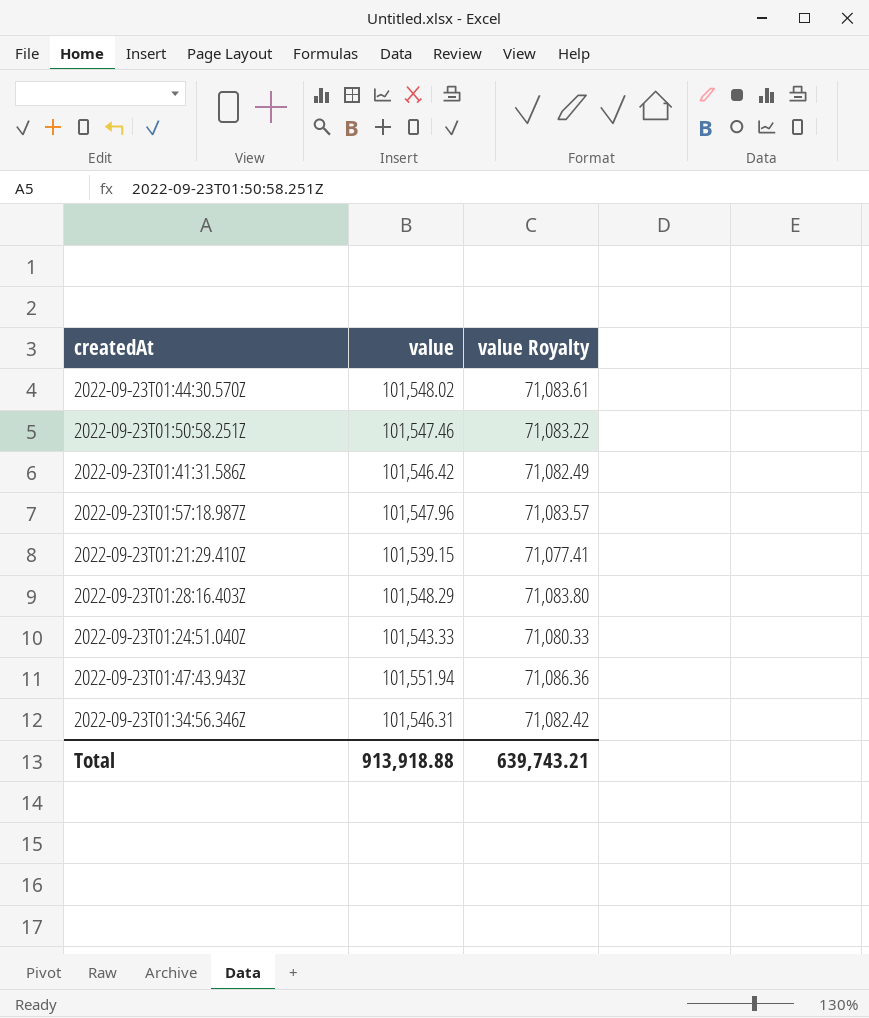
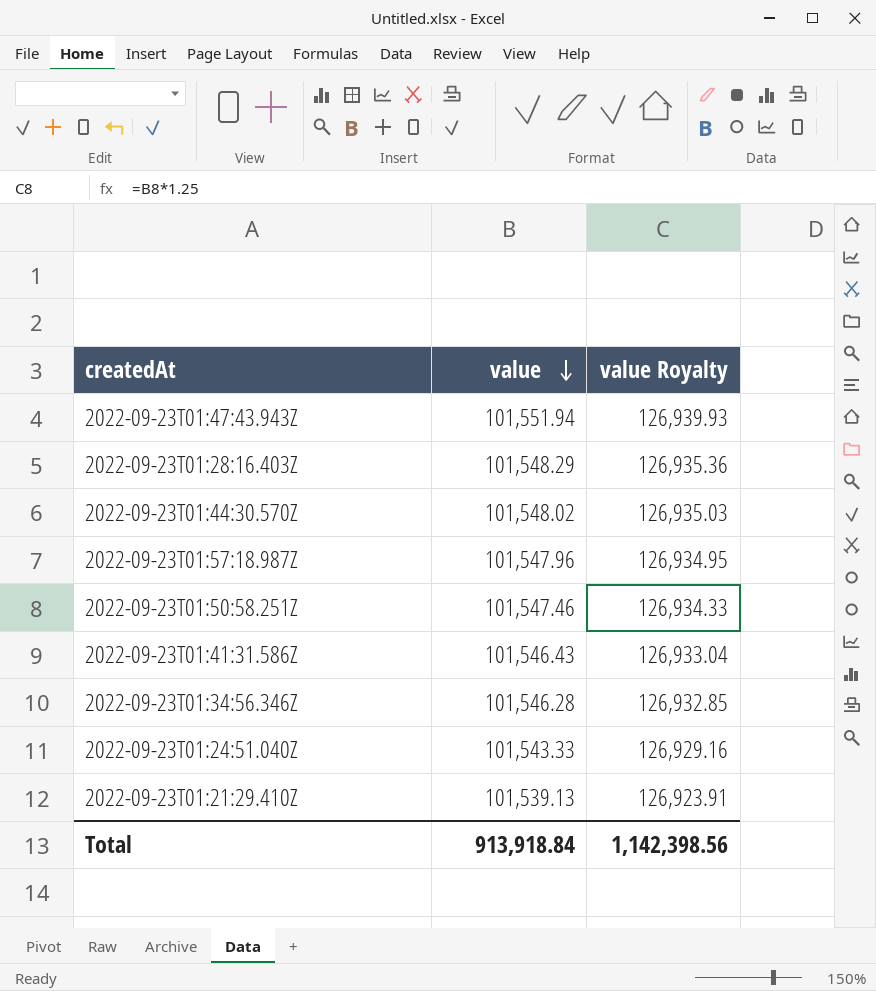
row order: none -> value descending
column value Royalty | formula: [value] * 0.7 -> [value] * 1.25
2022-09-23T01:41:31.586Z | value: 101,546.42 -> 101,546.43
2022-09-23T01:34:56.346Z | value: 101,546.31 -> 101,546.28
2022-09-23T01:21:29.410Z | value: 101,539.15 -> 101,539.13
Total | value: 913,918.88 -> 913,918.84
Total | value Royalty: 639,743.21 -> 1,142,398.56

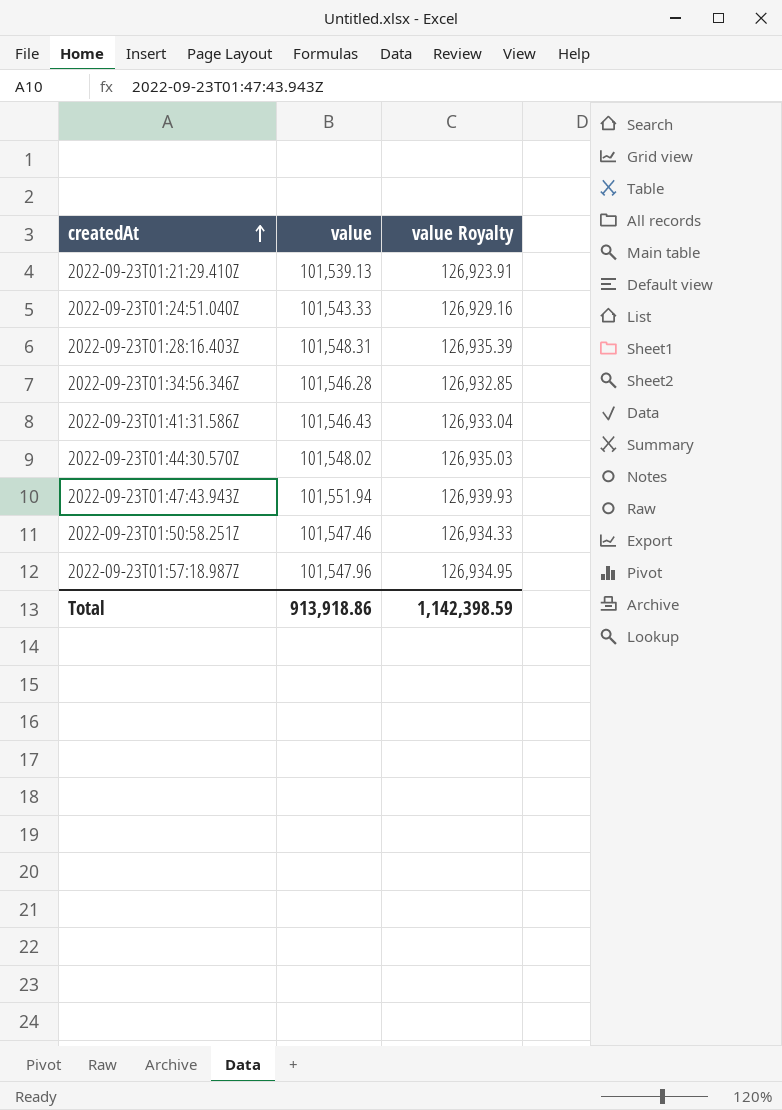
row order: value descending -> createdAt ascending
2022-09-23T01:28:16.403Z | value: 101,548.29 -> 101,548.31
2022-09-23T01:28:16.403Z | value Royalty: 126,935.36 -> 126,935.39
Total | value: 913,918.84 -> 913,918.86
Total | value Royalty: 1,142,398.56 -> 1,142,398.59

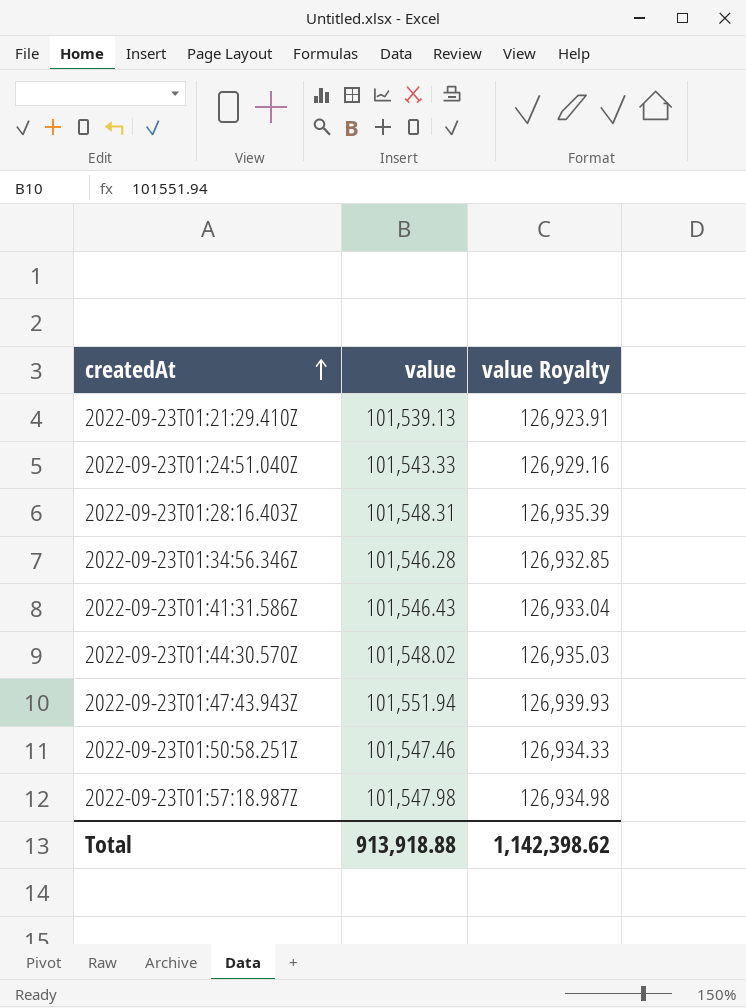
2022-09-23T01:57:18.987Z | value: 101,547.96 -> 101,547.98
2022-09-23T01:57:18.987Z | value Royalty: 126,934.95 -> 126,934.98
Total | value: 913,918.86 -> 913,918.88
Total | value Royalty: 1,142,398.59 -> 1,142,398.62

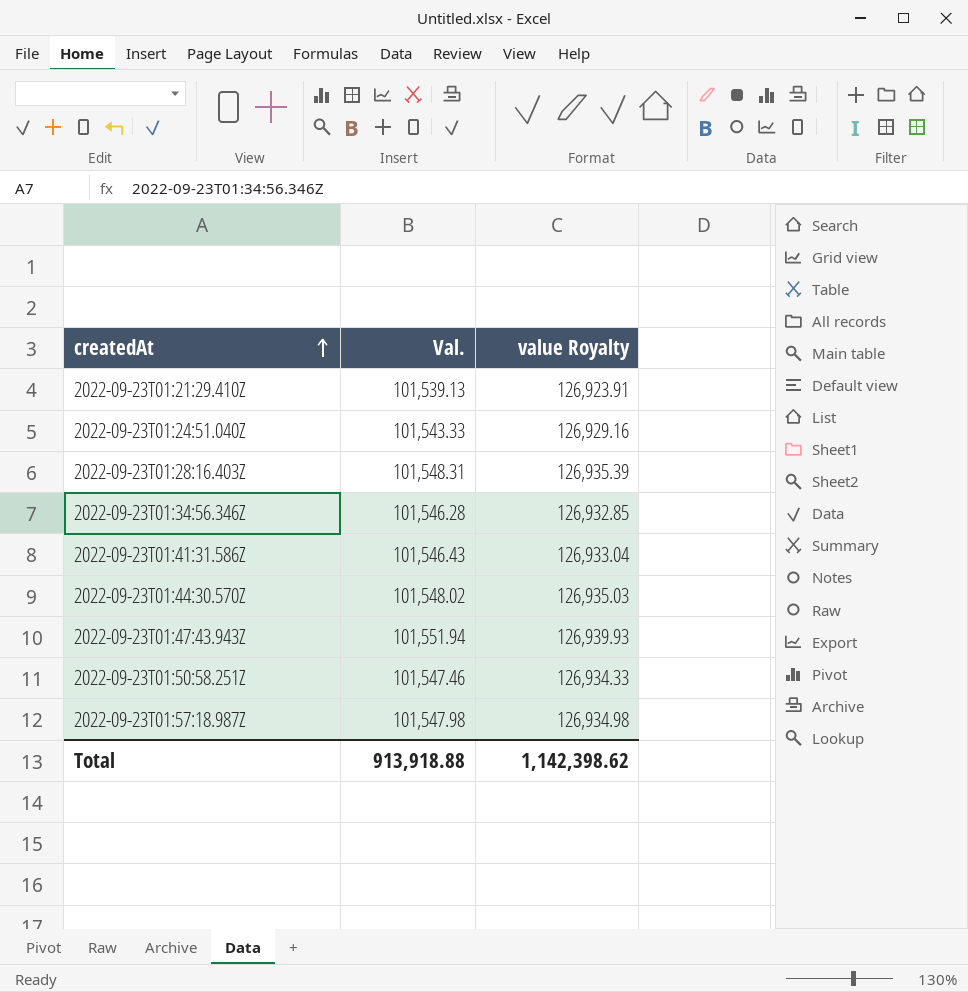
column name: value -> Val.

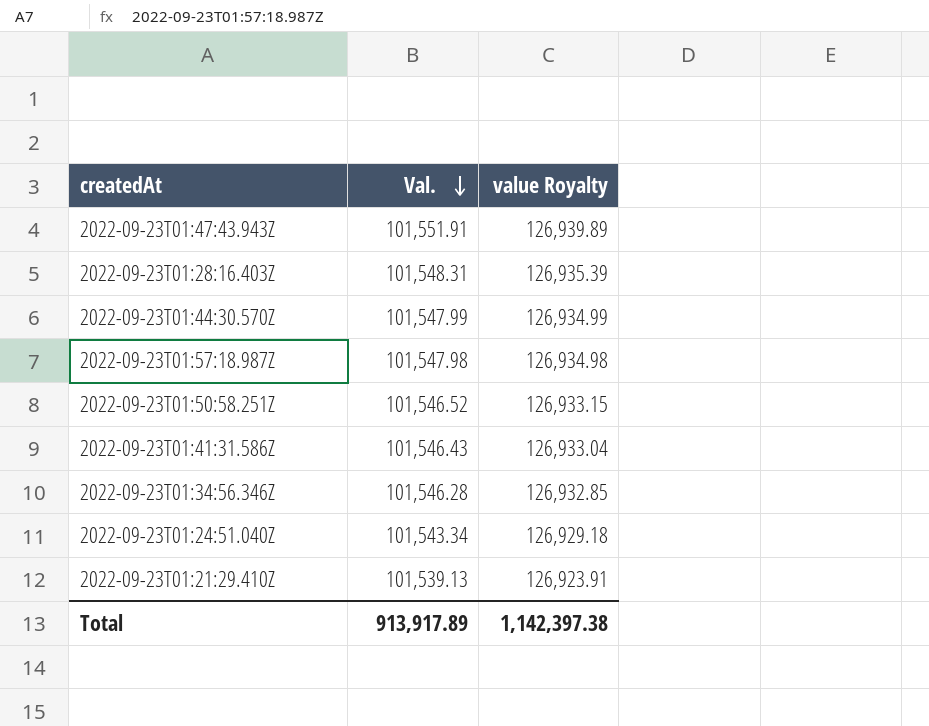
row order: createdAt ascending -> Val. descending
2022-09-23T01:47:43.943Z | Val.: 101,551.94 -> 101,551.91
2022-09-23T01:47:43.943Z | value Royalty: 126,939.93 -> 126,939.89
2022-09-23T01:44:30.570Z | Val.: 101,548.02 -> 101,547.99
2022-09-23T01:44:30.570Z | value Royalty: 126,935.03 -> 126,934.99
2022-09-23T01:50:58.251Z | Val.: 101,547.46 -> 101,546.52
2022-09-23T01:50:58.251Z | value Royalty: 126,934.33 -> 126,933.15
2022-09-23T01:24:51.040Z | Val.: 101,543.33 -> 101,543.34
2022-09-23T01:24:51.040Z | value Royalty: 126,929.16 -> 126,929.18
Total | Val.: 913,918.88 -> 913,917.89
Total | value Royalty: 1,142,398.62 -> 1,142,397.38

